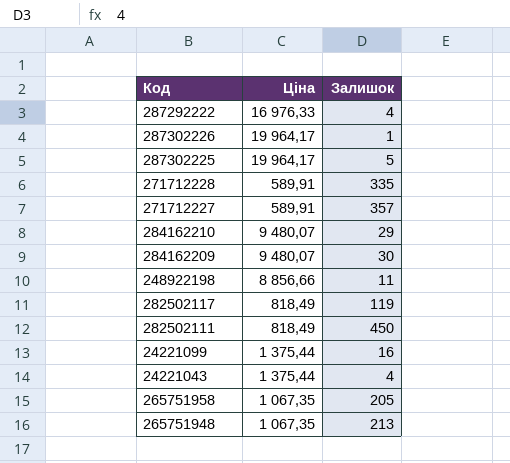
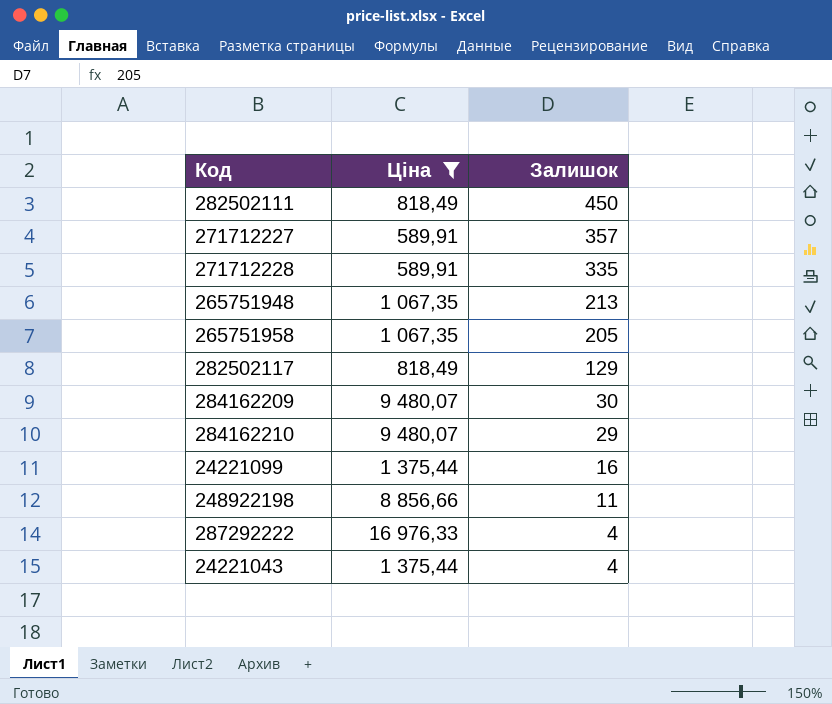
filter: none -> Ціна != 19 964,17
row order: none -> Залишок descending
282502117 | Залишок: 119 -> 129

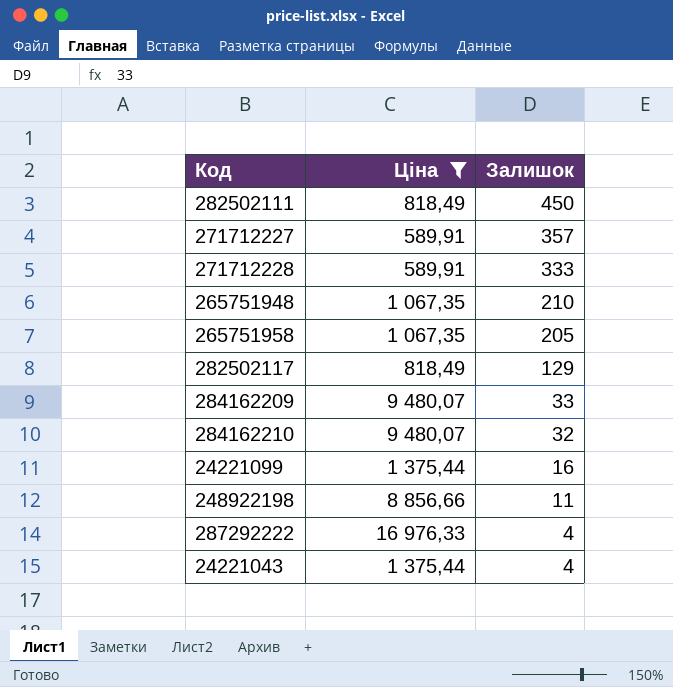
271712228 | Залишок: 335 -> 333
265751948 | Залишок: 213 -> 210
284162209 | Залишок: 30 -> 33
284162210 | Залишок: 29 -> 32

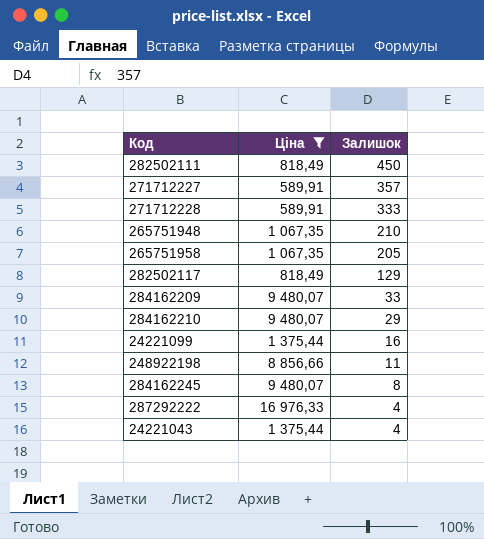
284162210 | Залишок: 32 -> 29
row 284162245: none -> 9 480,07 | 8

